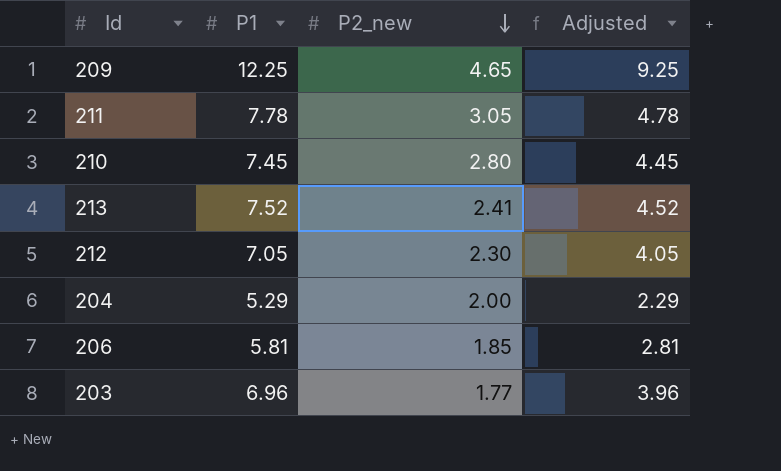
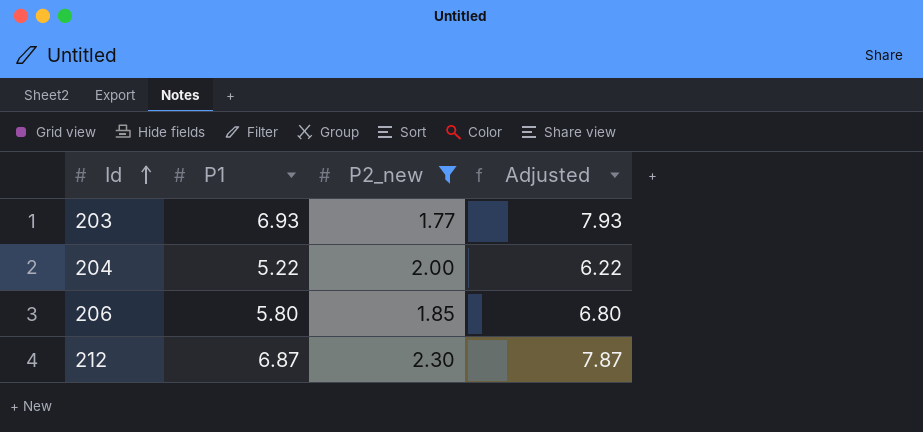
filter: none -> P2_new <= 2.30
row order: P2_new descending -> Id ascending
column Adjusted | formula: [P1] - 3 -> [P1] + 1
203 | P1: 6.96 -> 6.93
204 | P1: 5.29 -> 5.22
206 | P1: 5.81 -> 5.80
212 | P1: 7.05 -> 6.87

